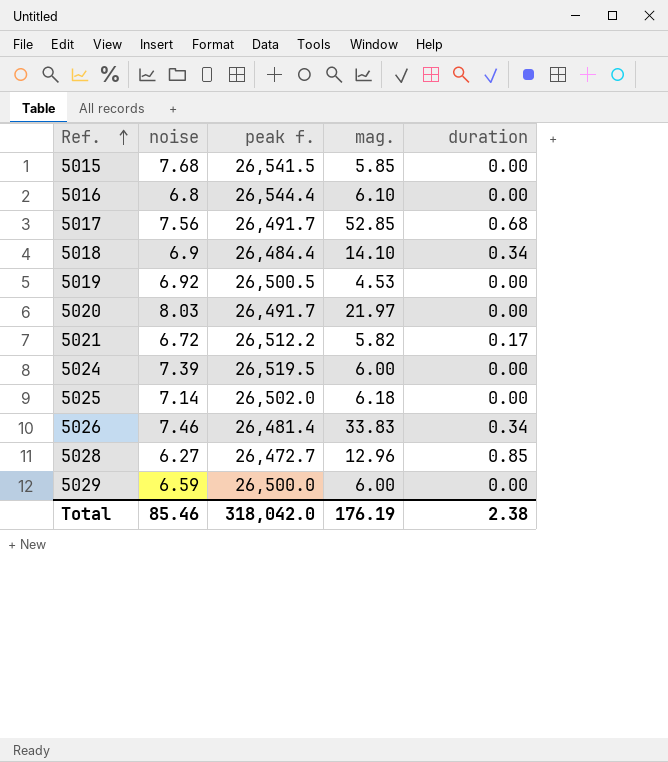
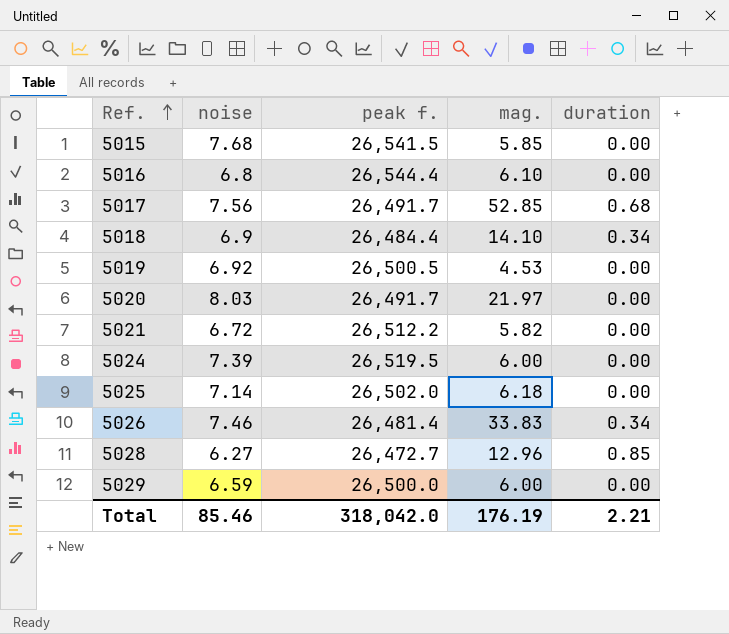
5021 | duration: 0.17 -> 0.00
Total | duration: 2.38 -> 2.21

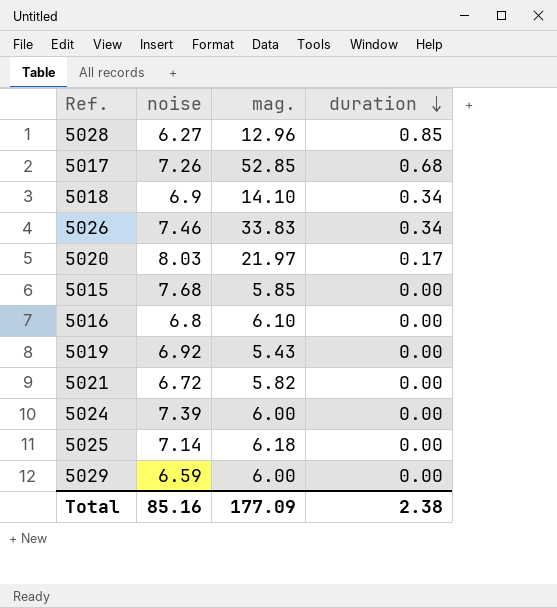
row order: Ref. ascending -> duration descending
column peak f. | position: 3 -> none
5017 | noise: 7.56 -> 7.26
5020 | duration: 0.00 -> 0.17
5019 | mag.: 4.53 -> 5.43
Total | noise: 85.46 -> 85.16
Total | mag.: 176.19 -> 177.09
Total | duration: 2.21 -> 2.38

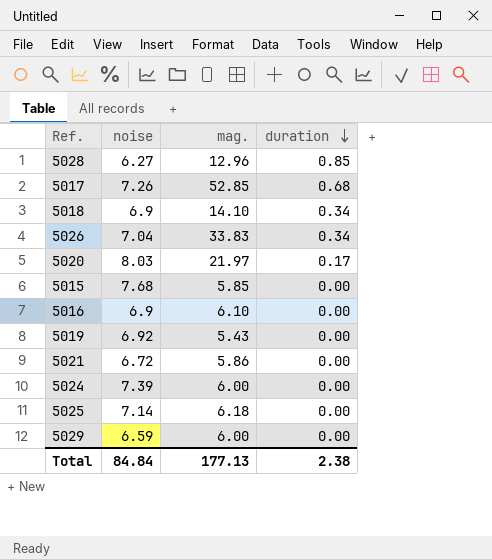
5026 | noise: 7.46 -> 7.04
5016 | noise: 6.8 -> 6.9
5021 | mag.: 5.82 -> 5.86
Total | noise: 85.16 -> 84.84
Total | mag.: 177.09 -> 177.13

